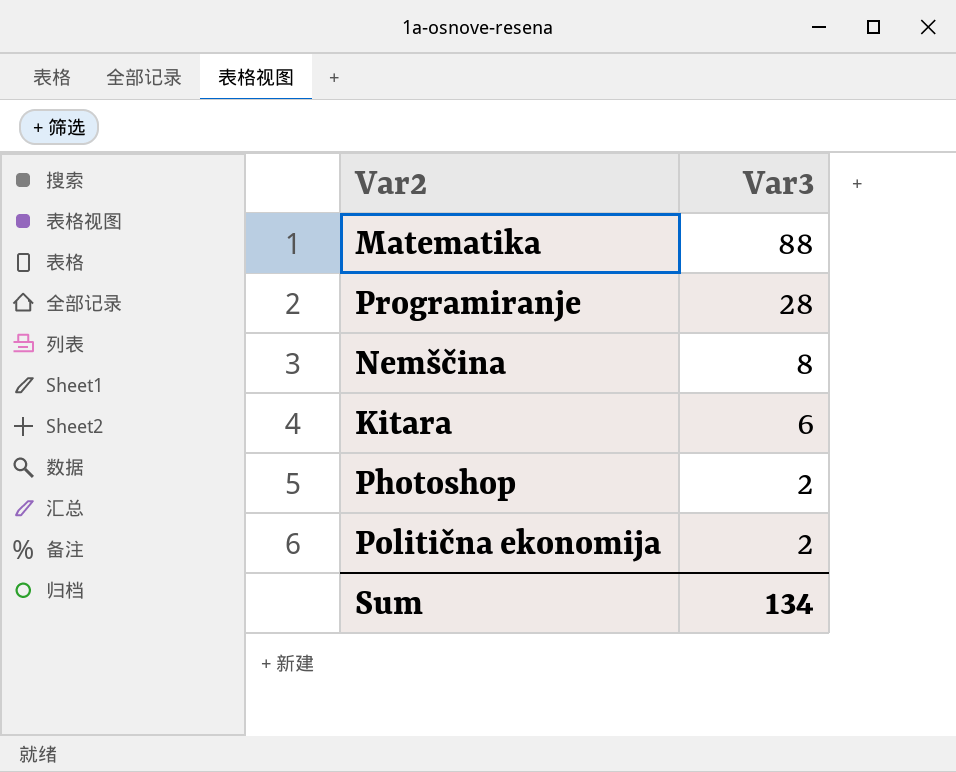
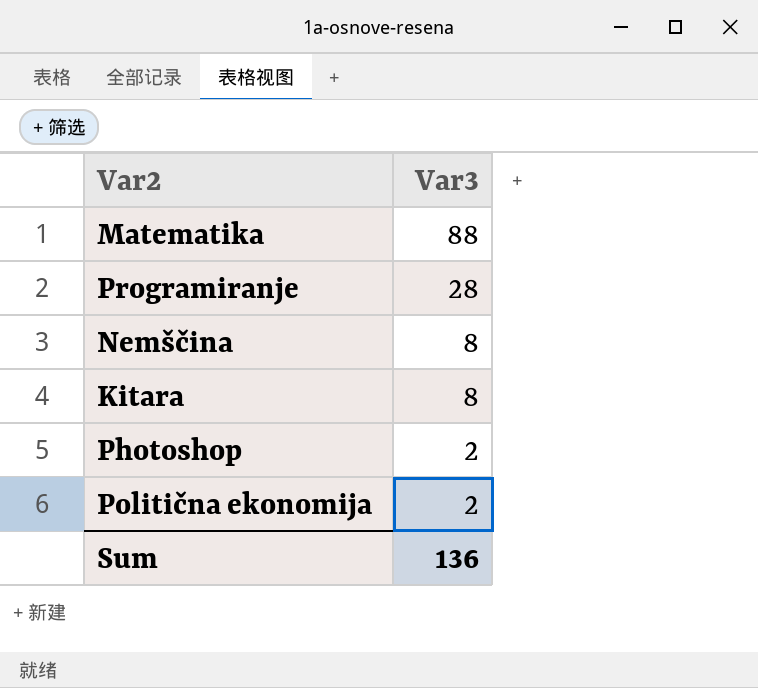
Kitara | Var3: 6 -> 8
Sum | Var3: 134 -> 136

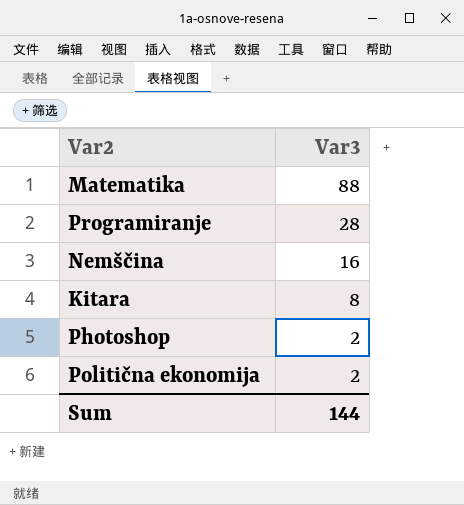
Nemščina | Var3: 8 -> 16
Sum | Var3: 136 -> 144

